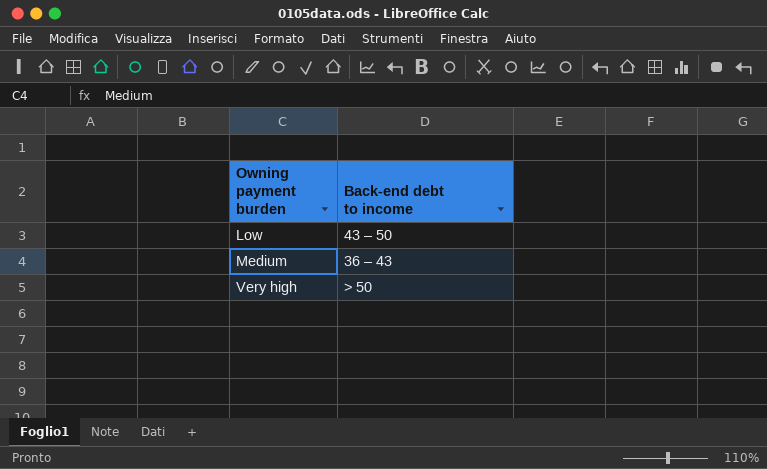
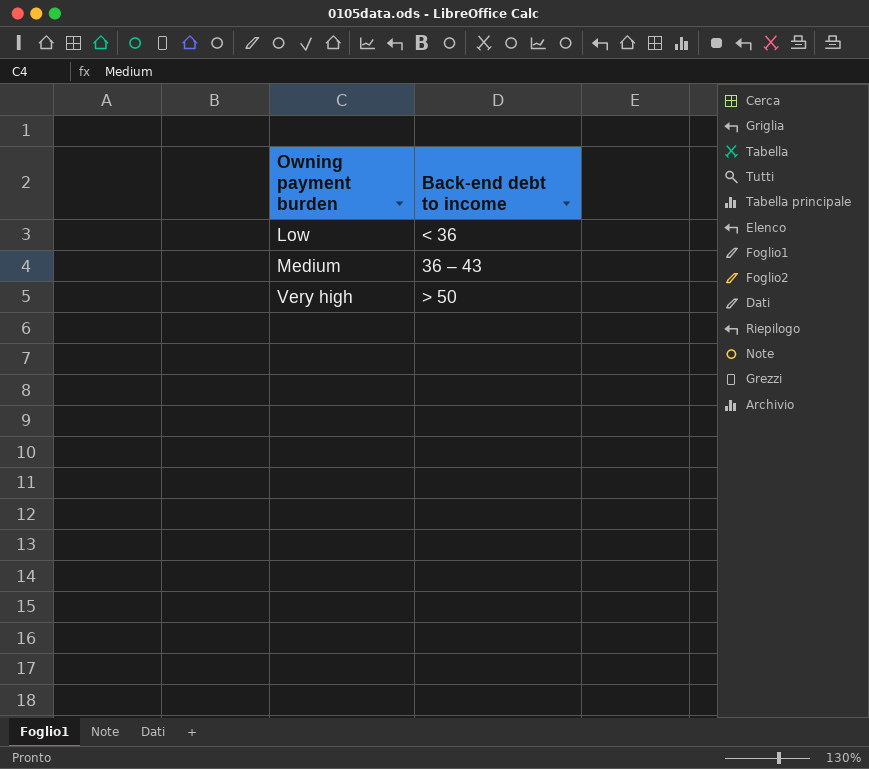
Low | Back-end debt to income: 43 – 50 -> < 36

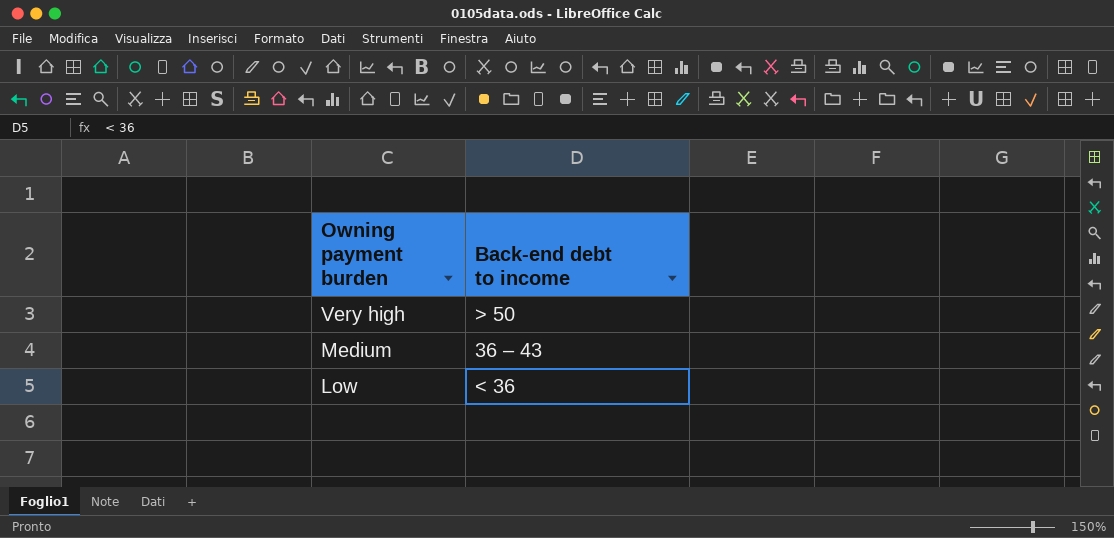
row order: Owning payment burden ascending -> Owning payment burden descending

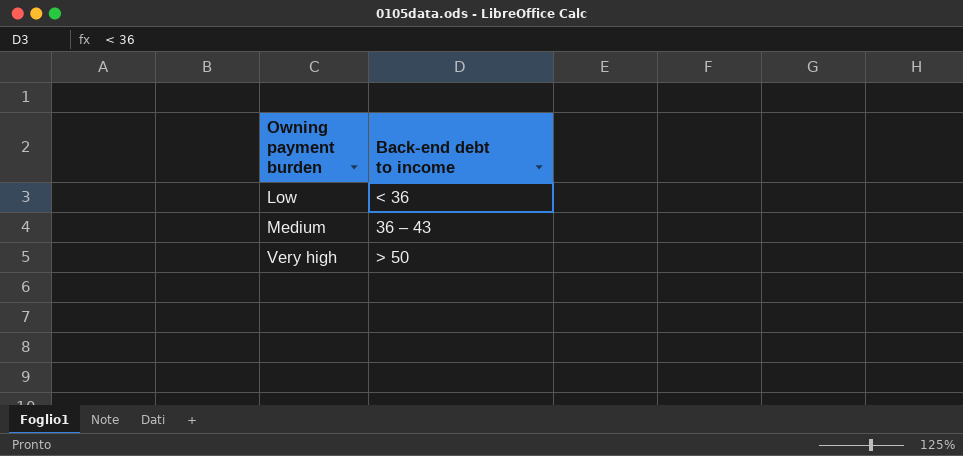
row order: Owning payment burden descending -> Owning payment burden ascending

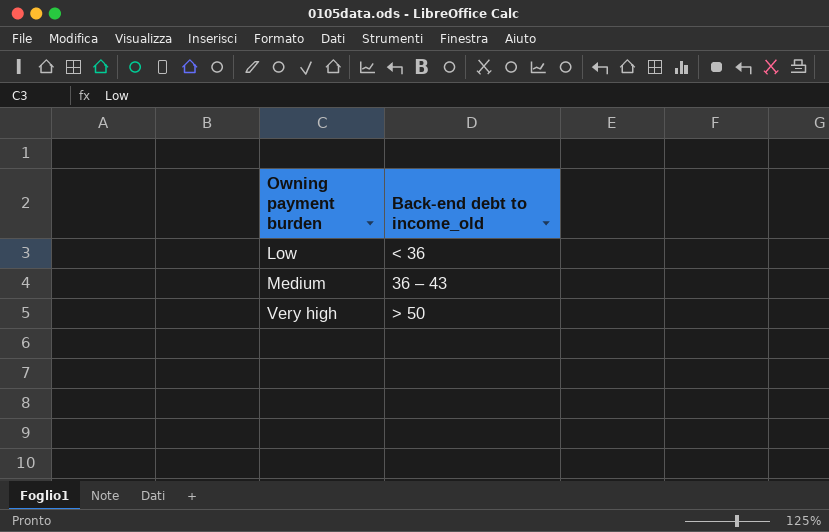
column name: Back-end debt to income -> Back-end debt to income_old

